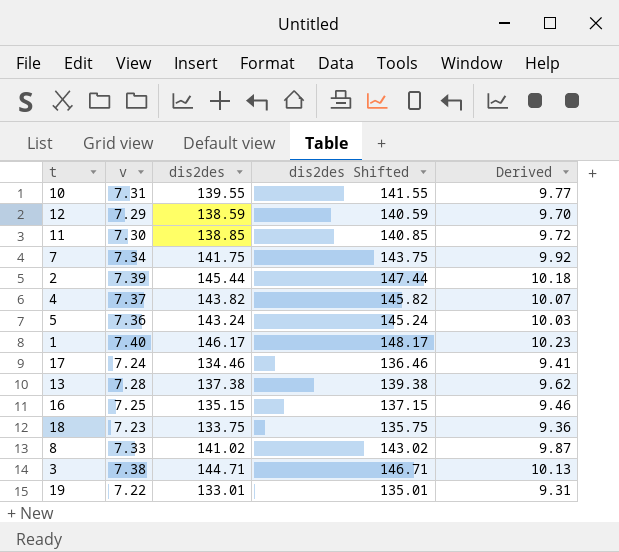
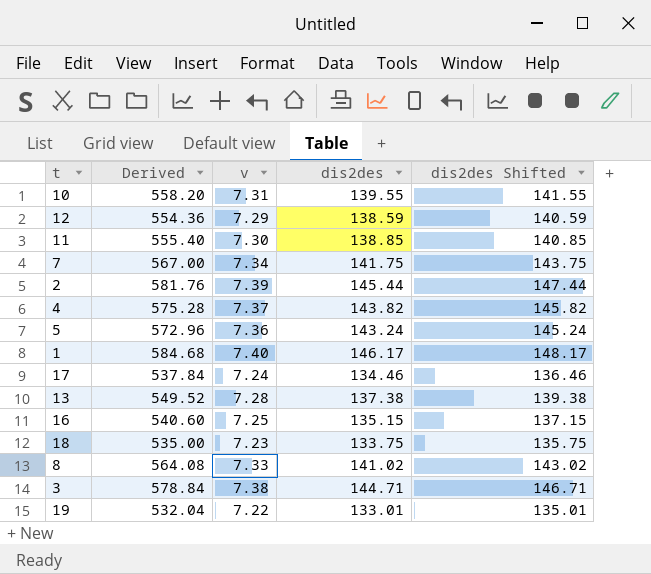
column Derived | formula: [dis2des] * 0.07 -> [dis2des] * 4
column Derived | position: 5 -> 2

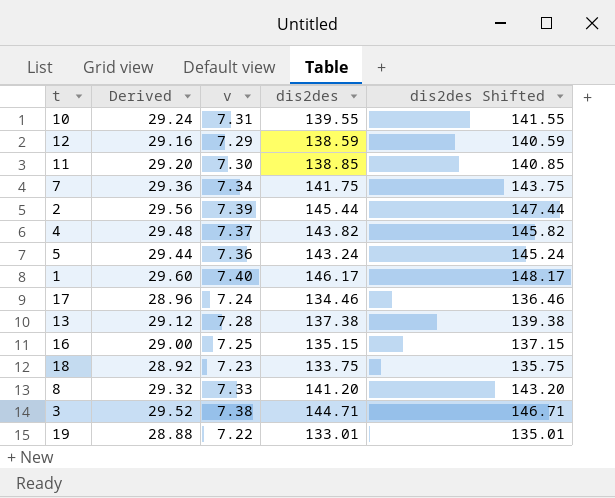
column Derived | formula: [dis2des] * 4 -> [v] * 4
8 | dis2des: 141.02 -> 141.20
8 | dis2des Shifted: 143.02 -> 143.20

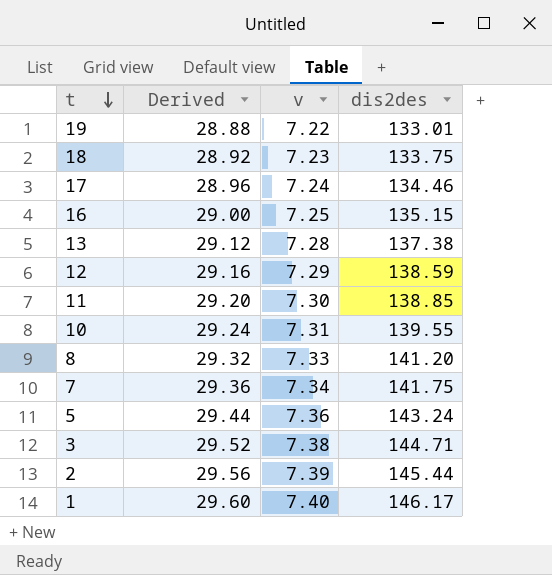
row order: none -> t descending
column dis2des Shifted | formula: [dis2des] + 2 -> none
row 4: 29.48 | 7.37 | 143.82 | 145.82 -> none

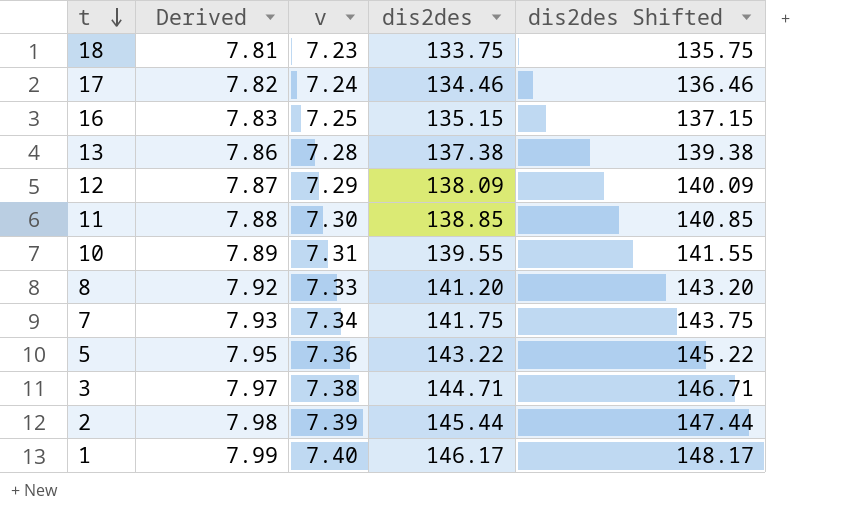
column Derived | formula: [v] * 4 -> [v] * 1.08
column dis2des Shifted | formula: none -> [dis2des] + 2
row 19: 28.88 | 7.22 | 133.01 -> none
12 | dis2des: 138.59 -> 138.09
5 | dis2des: 143.24 -> 143.22

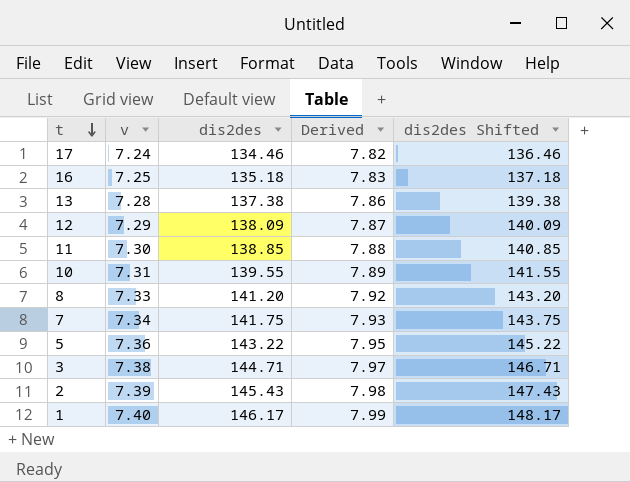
column Derived | position: 2 -> 4
row 18: 7.81 | 7.23 | 133.75 | 135.75 -> none
16 | dis2des: 135.15 -> 135.18
16 | dis2des Shifted: 137.15 -> 137.18
2 | dis2des: 145.44 -> 145.43
2 | dis2des Shifted: 147.44 -> 147.43

